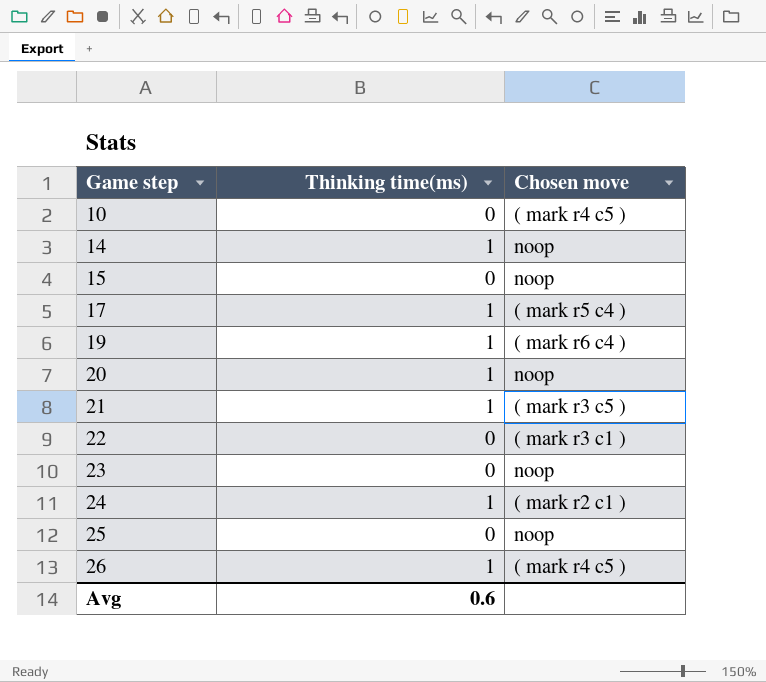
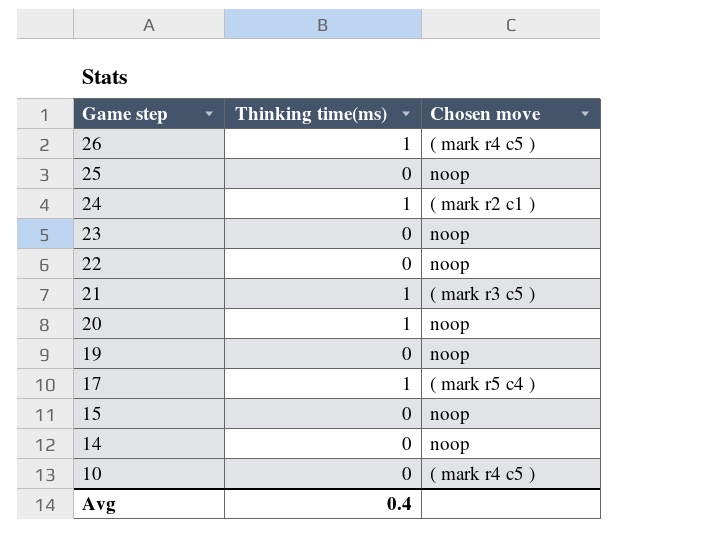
row order: Game step ascending -> Game step descending
22 | Chosen move: ( mark r3 c1 ) -> noop
19 | Thinking time(ms): 1 -> 0
19 | Chosen move: ( mark r6 c4 ) -> noop
14 | Thinking time(ms): 1 -> 0
Avg | Thinking time(ms): 0.6 -> 0.4

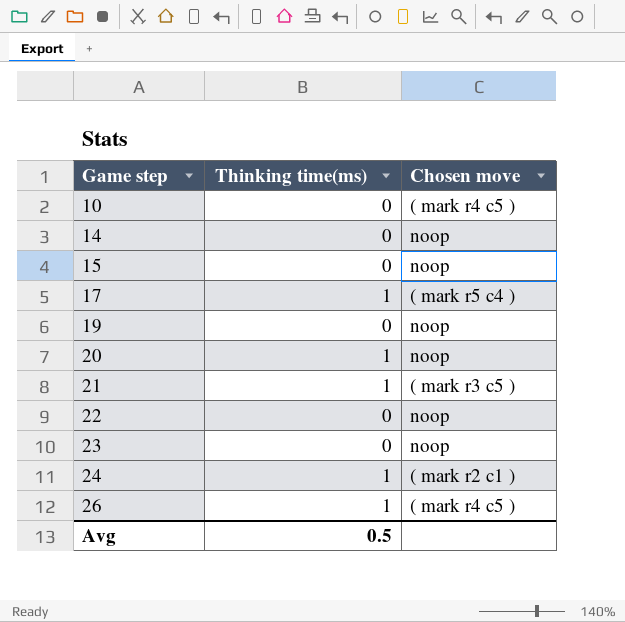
row order: Game step descending -> Game step ascending
row 25: 0 | noop -> none
Avg | Thinking time(ms): 0.4 -> 0.5

